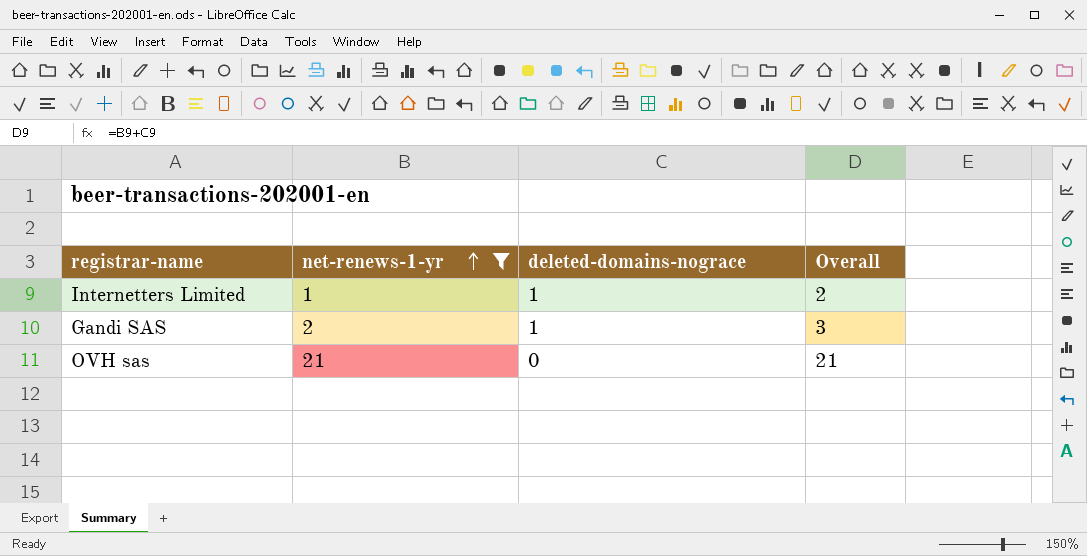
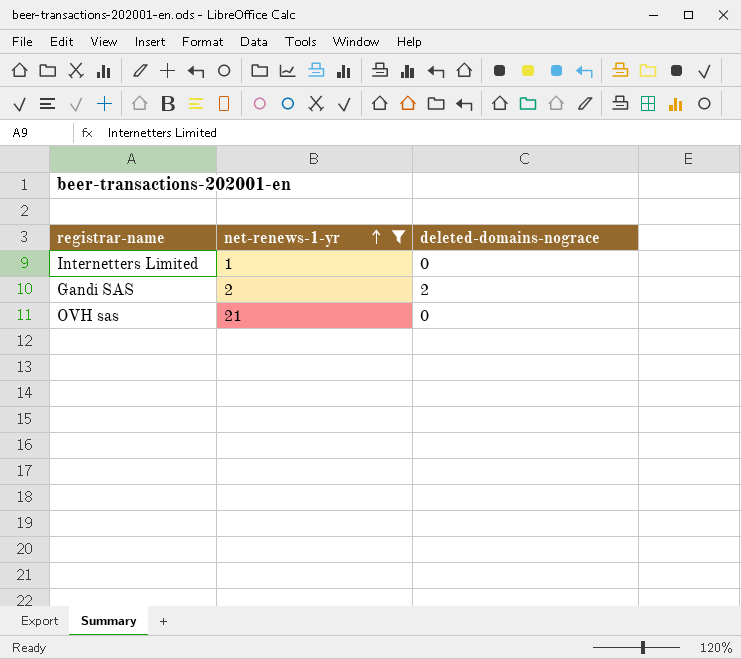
column Overall | formula: [net-renews-1-yr] + [deleted-domains-nograce] -> none
Internetters Limited | deleted-domains-nograce: 1 -> 0
Gandi SAS | deleted-domains-nograce: 1 -> 2

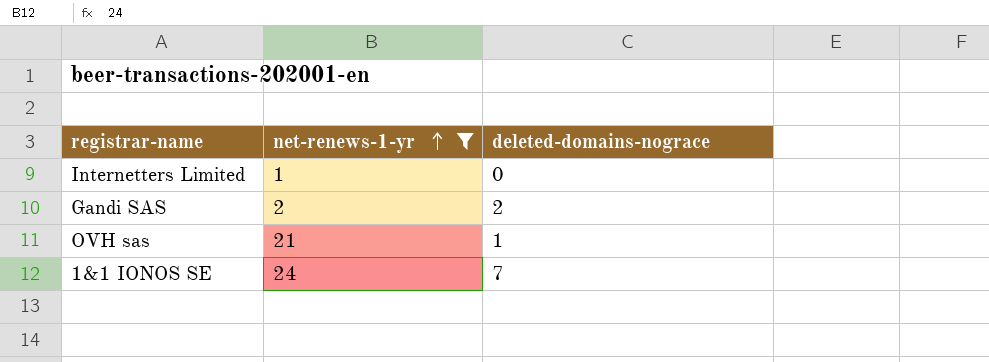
OVH sas | deleted-domains-nograce: 0 -> 1
row 1&1 IONOS SE: none -> 24 | 7

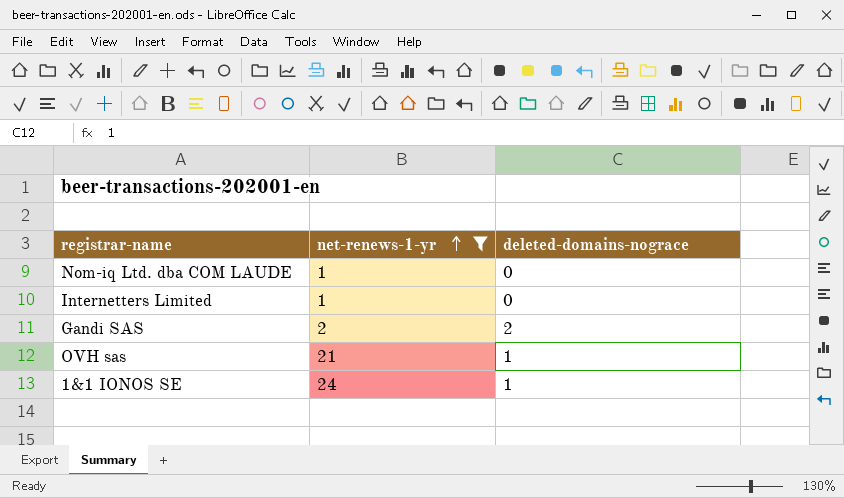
row Nom-iq Ltd. dba COM LAUDE: none -> 1 | 0
1&1 IONOS SE | deleted-domains-nograce: 7 -> 1

